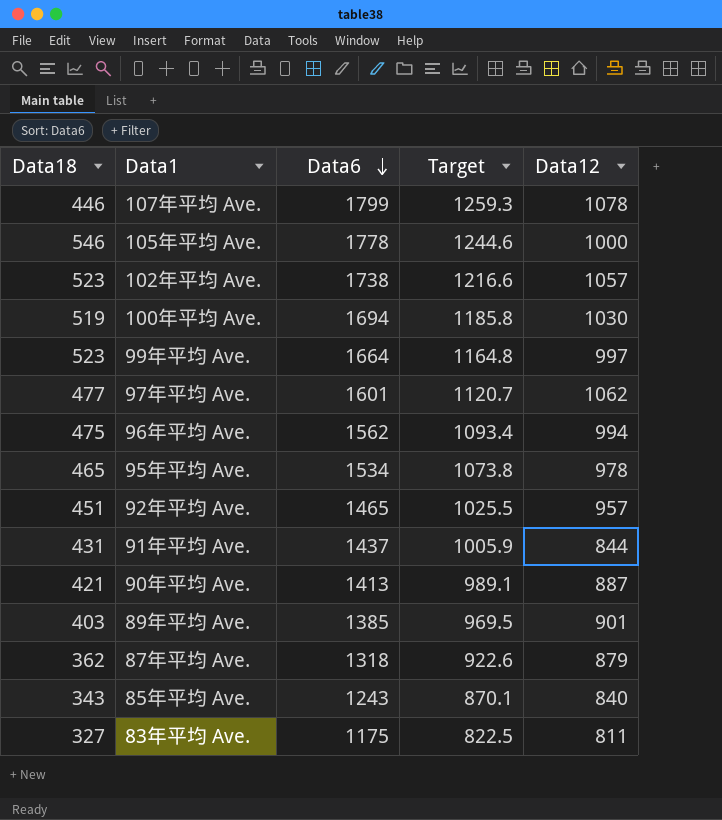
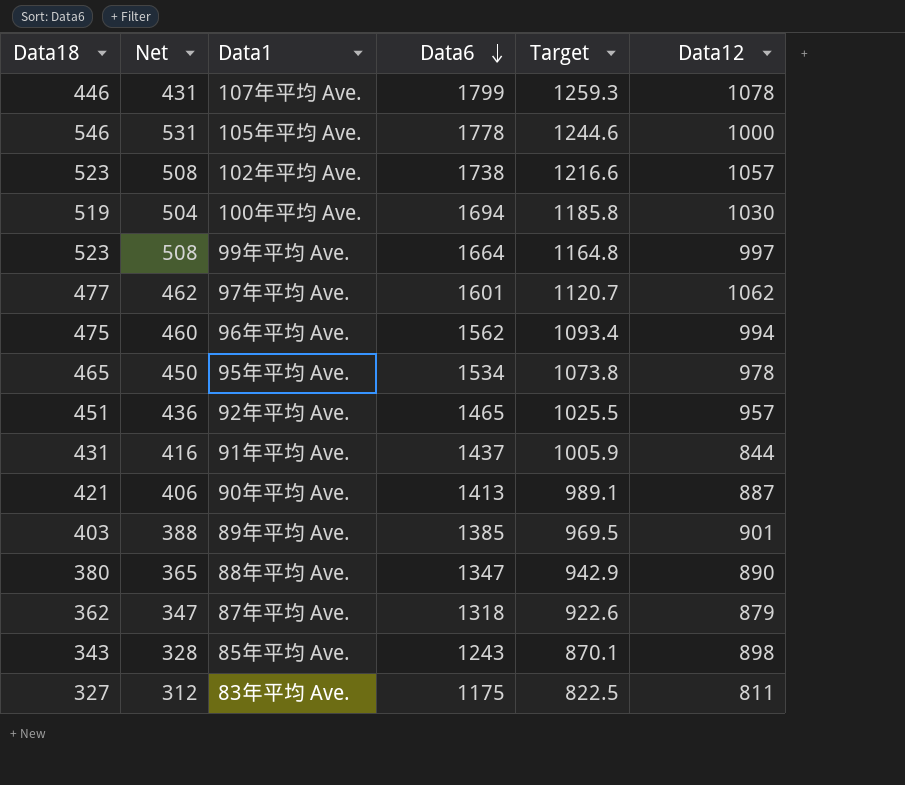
column Net | formula: none -> [Data18] - 15
row 88年平均 Ave.: none -> 380 | 365 | 1347 | 942.9 | 890
85年平均 Ave. | Data12: 840 -> 898

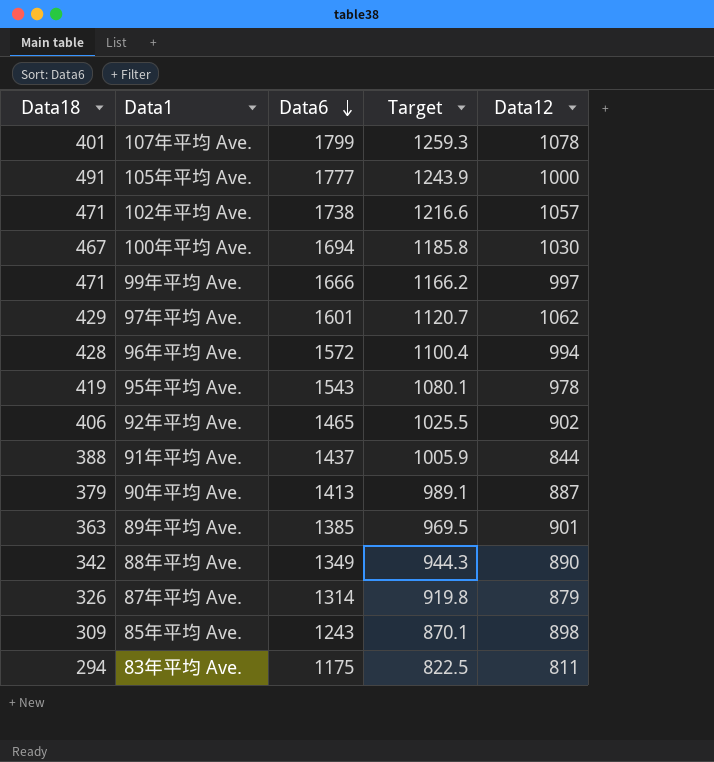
column Net | formula: [Data18] - 15 -> none
107年平均 Ave. | Data18: 446 -> 401
105年平均 Ave. | Data18: 546 -> 491
105年平均 Ave. | Data6: 1778 -> 1777
105年平均 Ave. | Target: 1244.6 -> 1243.9
102年平均 Ave. | Data18: 523 -> 471
100年平均 Ave. | Data18: 519 -> 467
99年平均 Ave. | Data18: 523 -> 471
99年平均 Ave. | Data6: 1664 -> 1666
99年平均 Ave. | Target: 1164.8 -> 1166.2
97年平均 Ave. | Data18: 477 -> 429
96年平均 Ave. | Data18: 475 -> 428
96年平均 Ave. | Data6: 1562 -> 1572
96年平均 Ave. | Target: 1093.4 -> 1100.4
95年平均 Ave. | Data18: 465 -> 419
95年平均 Ave. | Data6: 1534 -> 1543
95年平均 Ave. | Target: 1073.8 -> 1080.1
92年平均 Ave. | Data18: 451 -> 406
92年平均 Ave. | Data12: 957 -> 902
91年平均 Ave. | Data18: 431 -> 388
90年平均 Ave. | Data18: 421 -> 379
89年平均 Ave. | Data18: 403 -> 363
88年平均 Ave. | Data18: 380 -> 342
88年平均 Ave. | Data6: 1347 -> 1349
88年平均 Ave. | Target: 942.9 -> 944.3
87年平均 Ave. | Data18: 362 -> 326
87年平均 Ave. | Data6: 1318 -> 1314
87年平均 Ave. | Target: 922.6 -> 919.8
85年平均 Ave. | Data18: 343 -> 309
83年平均 Ave. | Data18: 327 -> 294

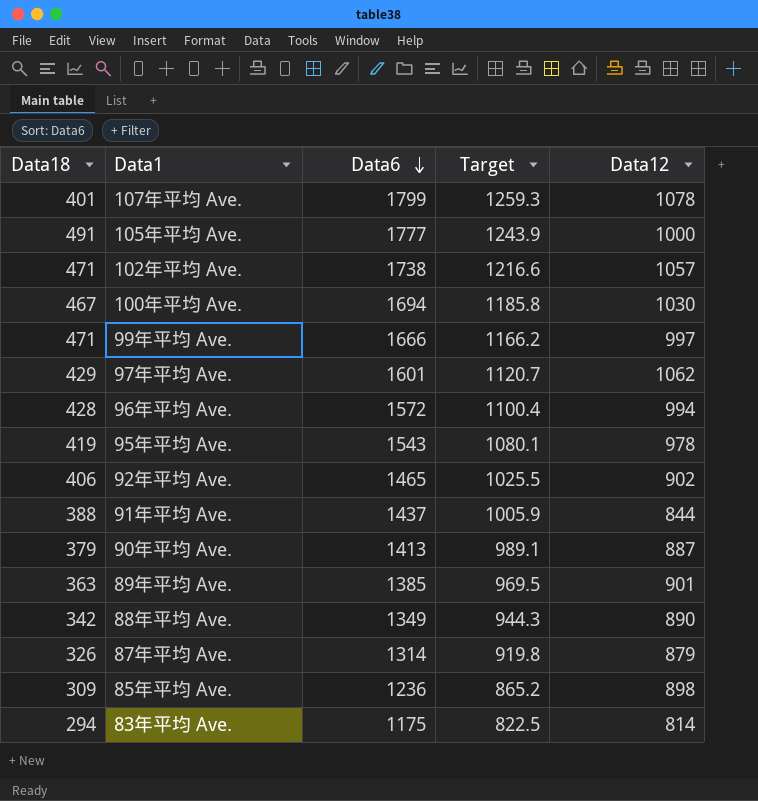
85年平均 Ave. | Data6: 1243 -> 1236
85年平均 Ave. | Target: 870.1 -> 865.2
83年平均 Ave. | Data12: 811 -> 814

